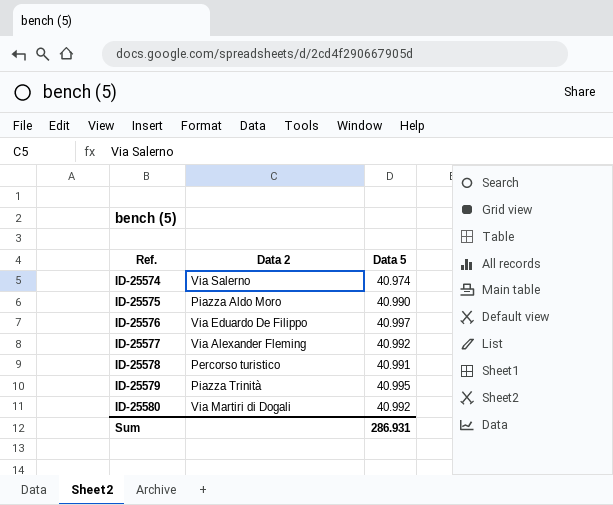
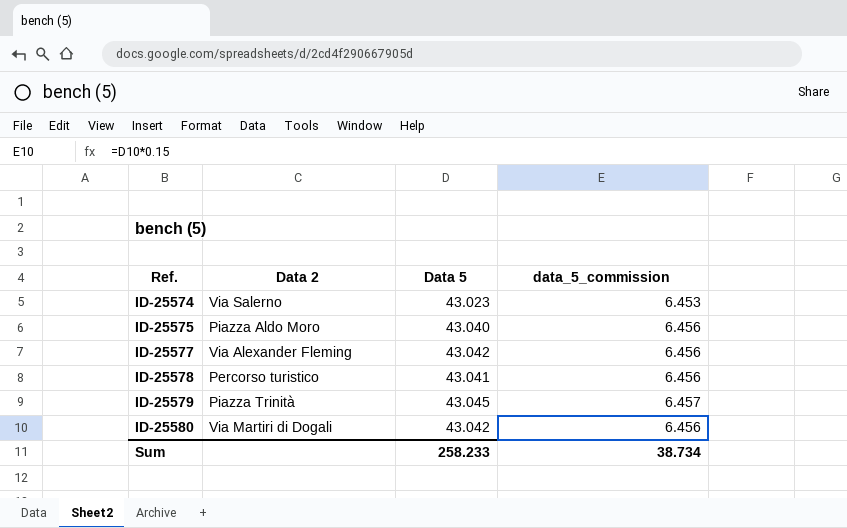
column data_5_commission | formula: none -> [Data 5] * 0.15
row ID-25576: Via Eduardo De Filippo | 40.997 -> none
ID-25574 | Data 5: 40.974 -> 43.023
ID-25575 | Data 5: 40.990 -> 43.040
ID-25577 | Data 5: 40.992 -> 43.042
ID-25578 | Data 5: 40.991 -> 43.041
ID-25579 | Data 5: 40.995 -> 43.045
ID-25580 | Data 5: 40.992 -> 43.042
Sum | Data 5: 286.931 -> 258.233

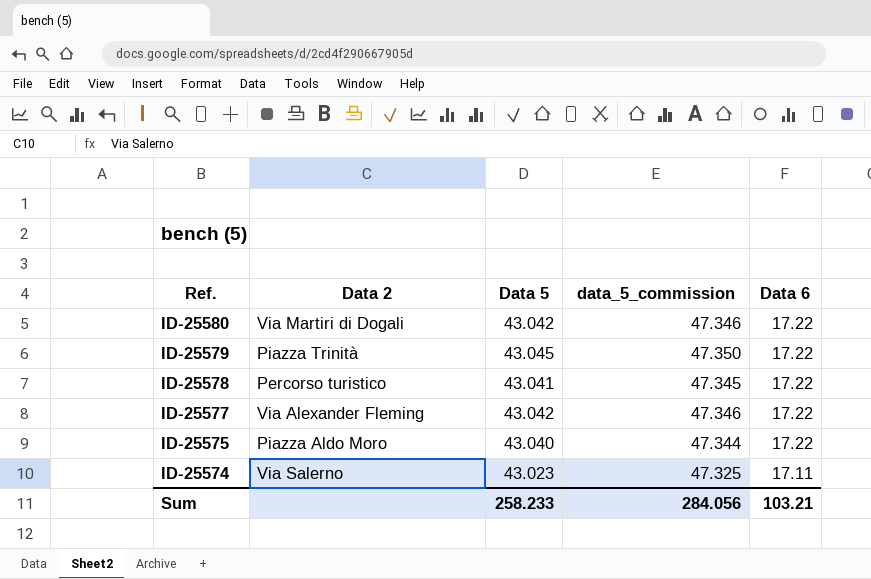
row order: Ref. ascending -> Ref. descending
column data_5_commission | formula: [Data 5] * 0.15 -> [Data 5] * 1.1
column Data 6 | position: none -> 5
Sum | data_5_commission: 38.734 -> 284.056

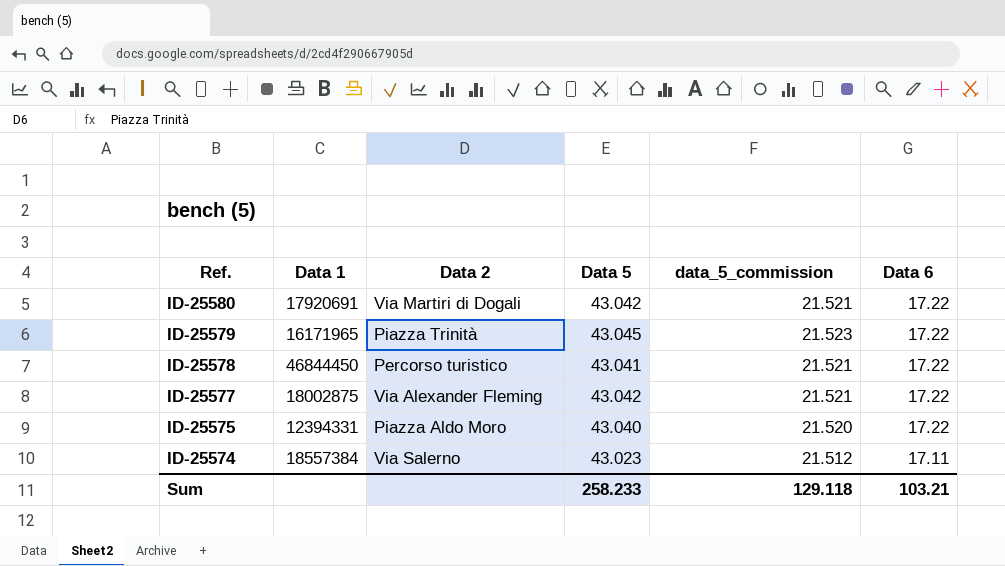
column Data 1 | position: none -> 2
column data_5_commission | formula: [Data 5] * 1.1 -> [Data 5] * 0.5
Sum | data_5_commission: 284.056 -> 129.118

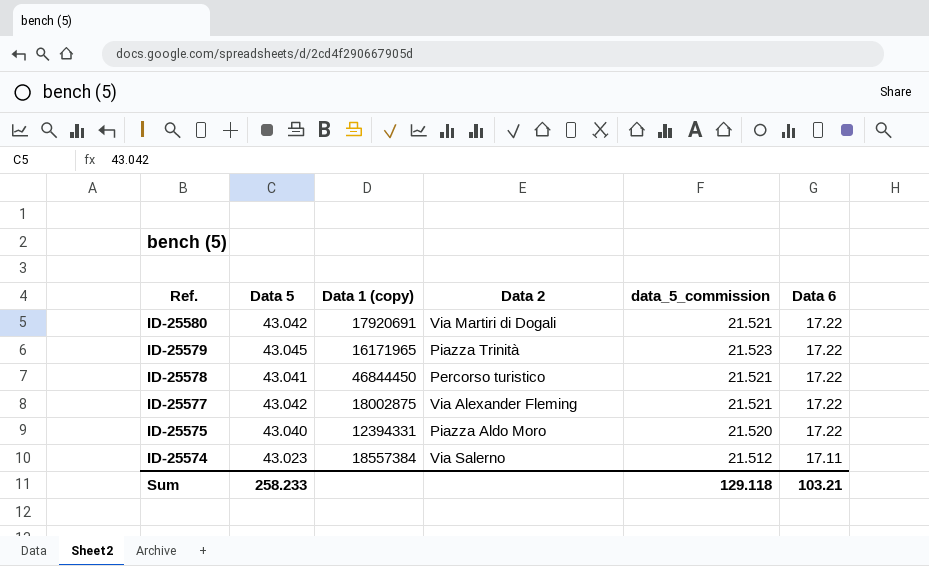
column Data 5 | position: 4 -> 2
column name: Data 1 -> Data 1 (copy)

